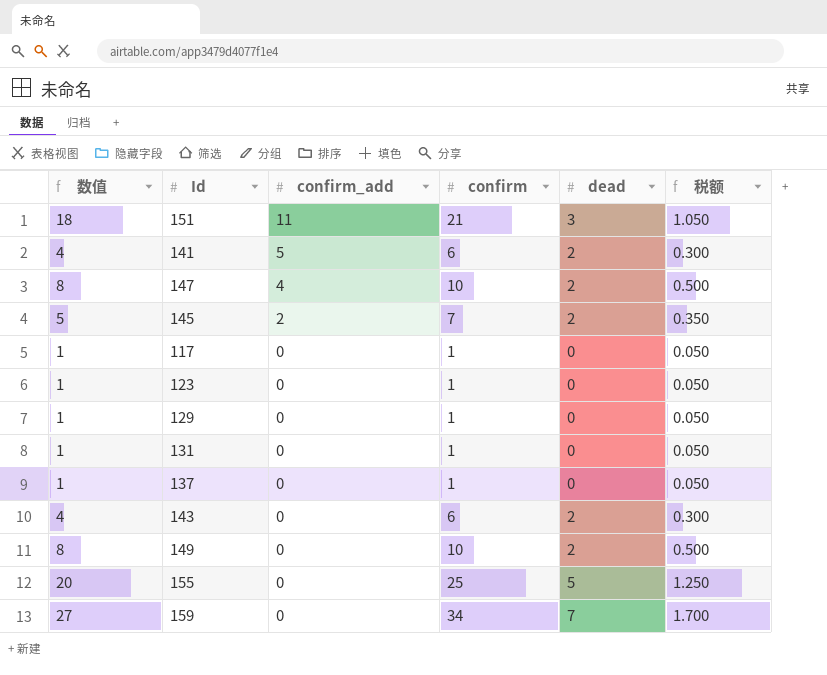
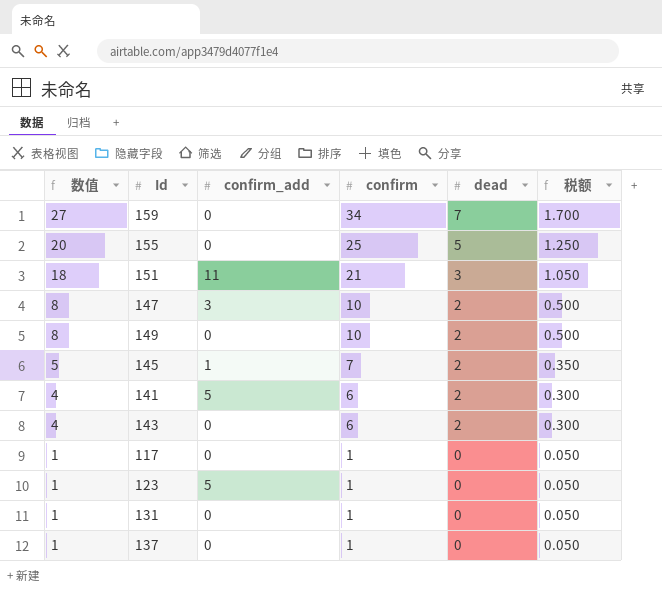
row order: confirm_add descending -> 数值 descending
row 129: 1 | 0 | 1 | 0 | 0.050 -> none
147 | confirm_add: 4 -> 3
145 | confirm_add: 2 -> 1
123 | confirm_add: 0 -> 5

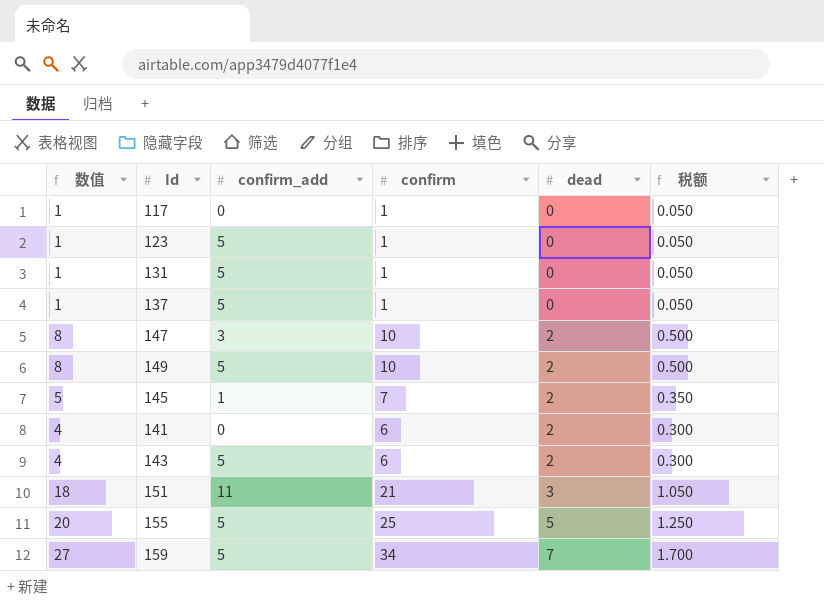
row order: 数值 descending -> dead ascending
131 | confirm_add: 0 -> 5
137 | confirm_add: 0 -> 5
149 | confirm_add: 0 -> 5
141 | confirm_add: 5 -> 0
143 | confirm_add: 0 -> 5
155 | confirm_add: 0 -> 5
159 | confirm_add: 0 -> 5

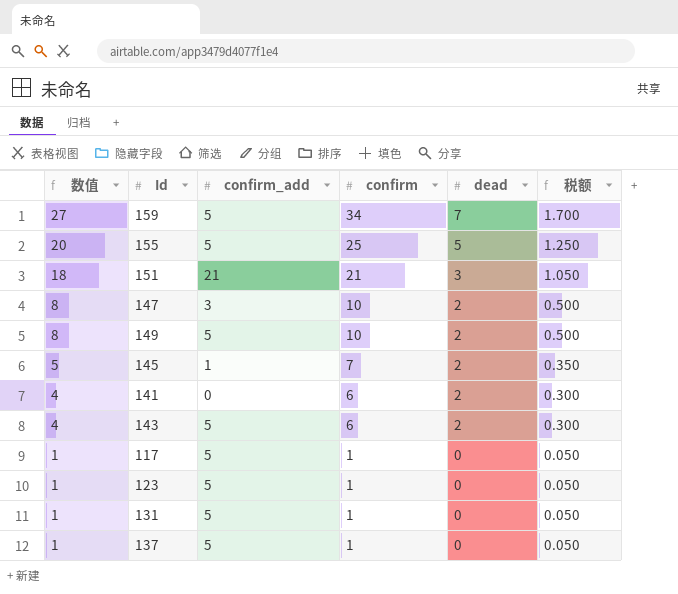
row order: dead ascending -> 数值 descending
151 | confirm_add: 11 -> 21
117 | confirm_add: 0 -> 5

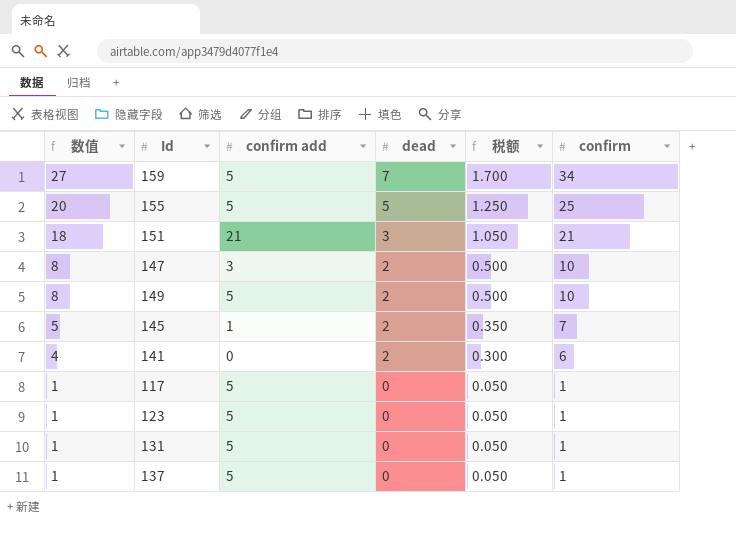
column name: confirm_add -> confirm add
column confirm | position: 4 -> 6
row 143: 4 | 5 | 6 | 2 | 0.300 -> none

